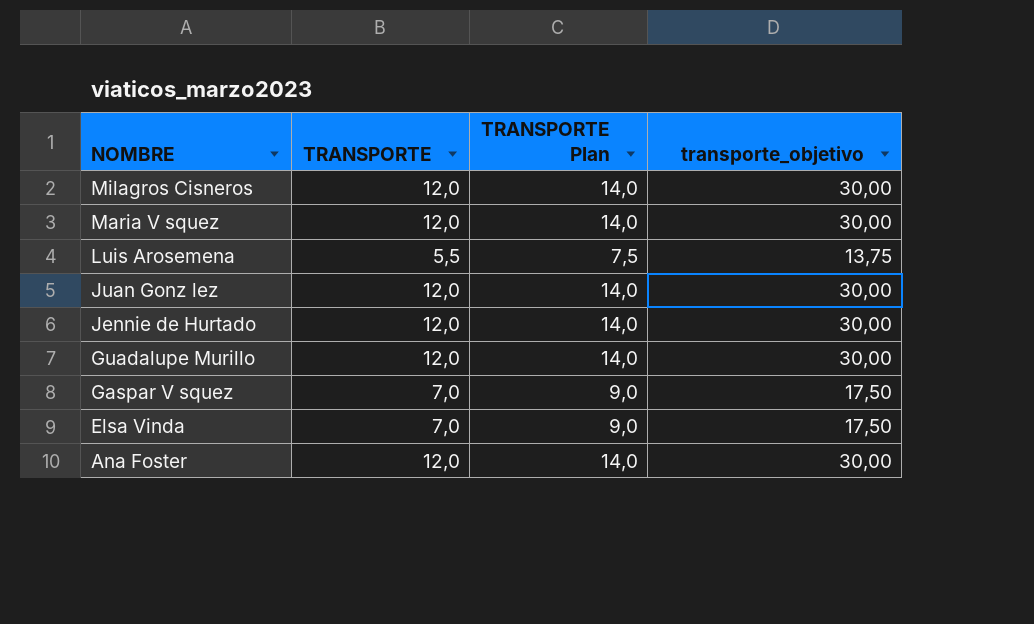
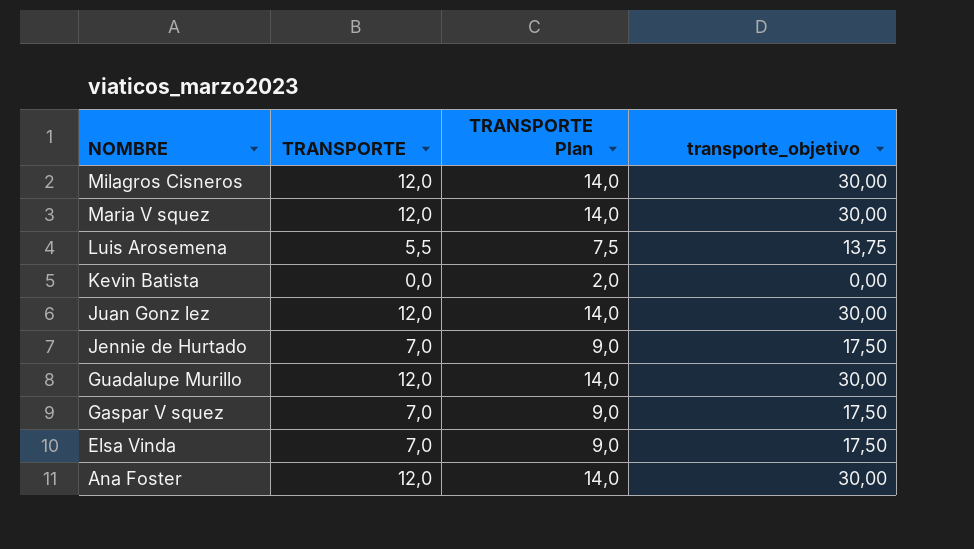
row Kevin Batista: none -> 0,0 | 2,0 | 0,00
Jennie de Hurtado | TRANSPORTE: 12,0 -> 7,0
Jennie de Hurtado | TRANSPORTE Plan: 14,0 -> 9,0
Jennie de Hurtado | transporte_objetivo: 30,00 -> 17,50

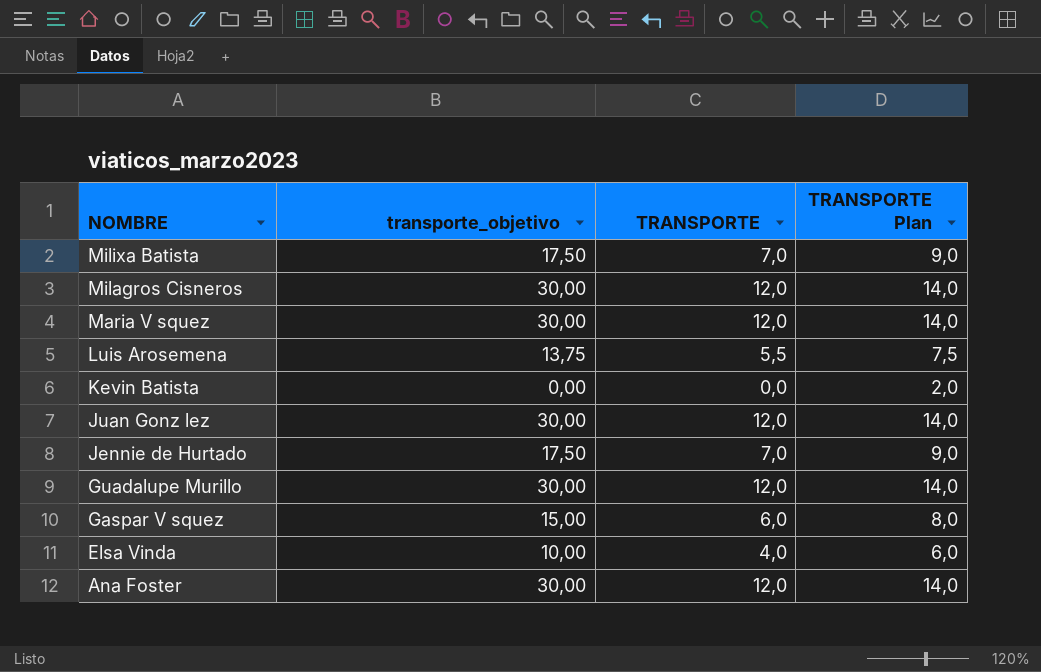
column transporte_objetivo | position: 4 -> 2
row Milixa Batista: none -> 17,50 | 7,0 | 9,0
Gaspar V squez | transporte_objetivo: 17,50 -> 15,00
Gaspar V squez | TRANSPORTE: 7,0 -> 6,0
Gaspar V squez | TRANSPORTE Plan: 9,0 -> 8,0
Elsa Vinda | transporte_objetivo: 17,50 -> 10,00
Elsa Vinda | TRANSPORTE: 7,0 -> 4,0
Elsa Vinda | TRANSPORTE Plan: 9,0 -> 6,0

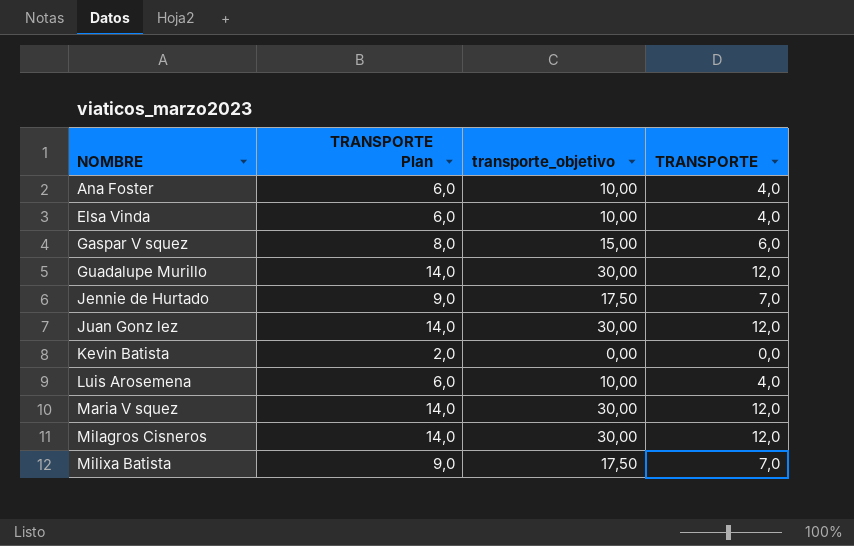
row order: NOMBRE descending -> NOMBRE ascending
column TRANSPORTE Plan | position: 4 -> 2
Ana Foster | TRANSPORTE Plan: 14,0 -> 6,0
Ana Foster | transporte_objetivo: 30,00 -> 10,00
Ana Foster | TRANSPORTE: 12,0 -> 4,0
Luis Arosemena | TRANSPORTE Plan: 7,5 -> 6,0
Luis Arosemena | transporte_objetivo: 13,75 -> 10,00
Luis Arosemena | TRANSPORTE: 5,5 -> 4,0

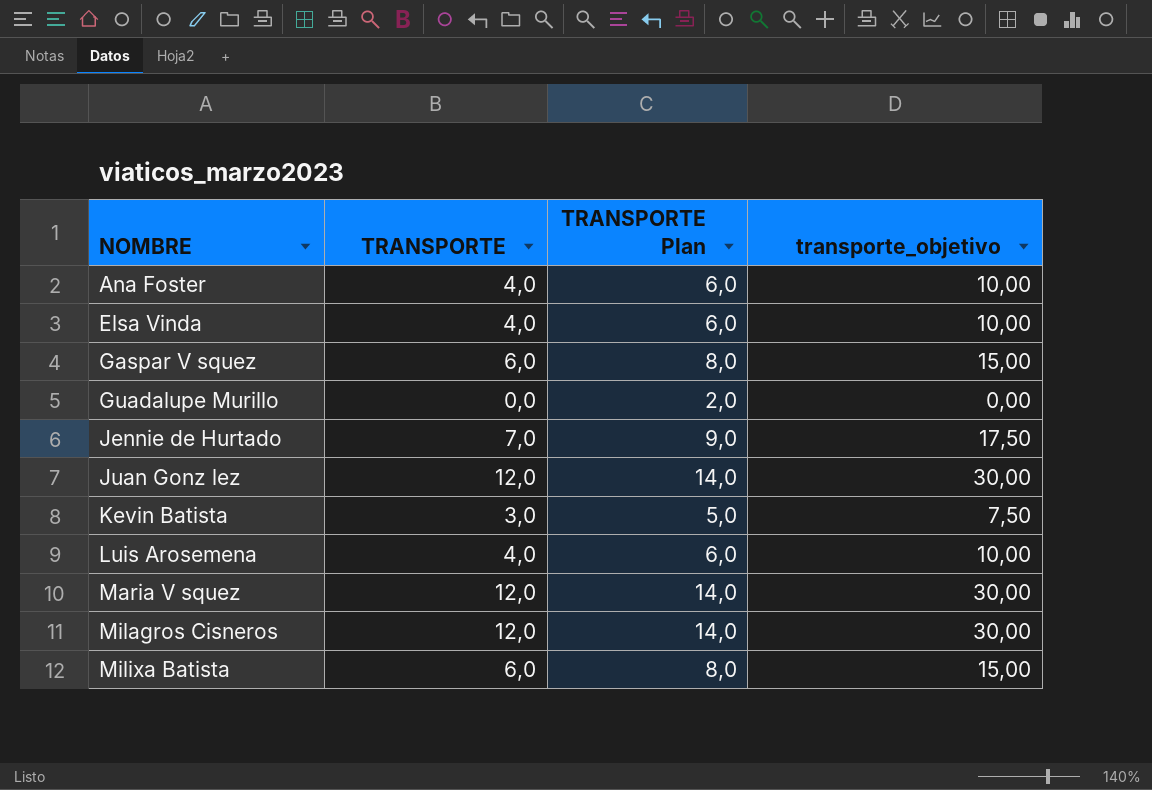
column TRANSPORTE | position: 4 -> 2
Guadalupe Murillo | TRANSPORTE: 12,0 -> 0,0
Guadalupe Murillo | TRANSPORTE Plan: 14,0 -> 2,0
Guadalupe Murillo | transporte_objetivo: 30,00 -> 0,00
Kevin Batista | TRANSPORTE: 0,0 -> 3,0
Kevin Batista | TRANSPORTE Plan: 2,0 -> 5,0
Kevin Batista | transporte_objetivo: 0,00 -> 7,50
Milixa Batista | TRANSPORTE: 7,0 -> 6,0
Milixa Batista | TRANSPORTE Plan: 9,0 -> 8,0
Milixa Batista | transporte_objetivo: 17,50 -> 15,00

